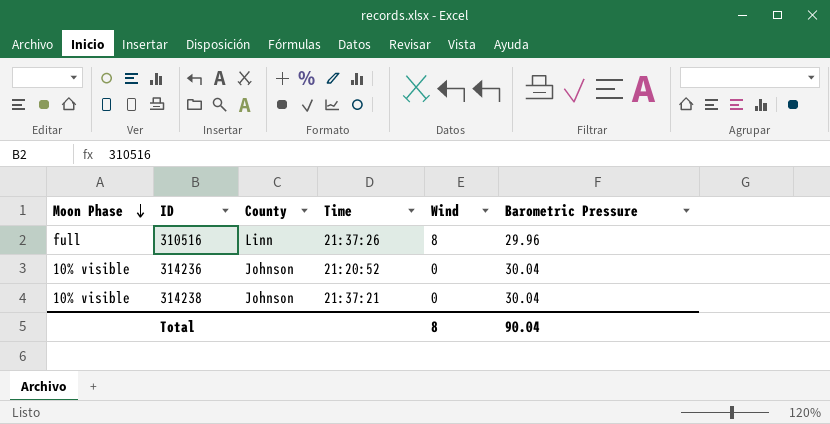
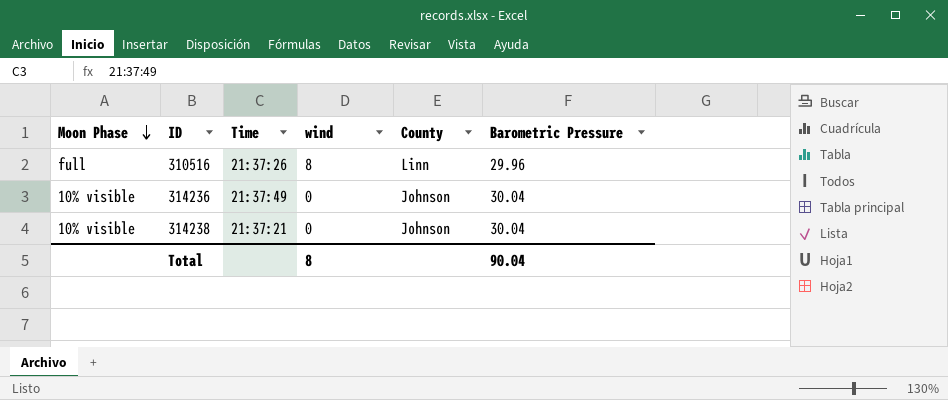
column name: Wind -> wind
column County | position: 3 -> 5
314236 | Time: 21:20:52 -> 21:37:49

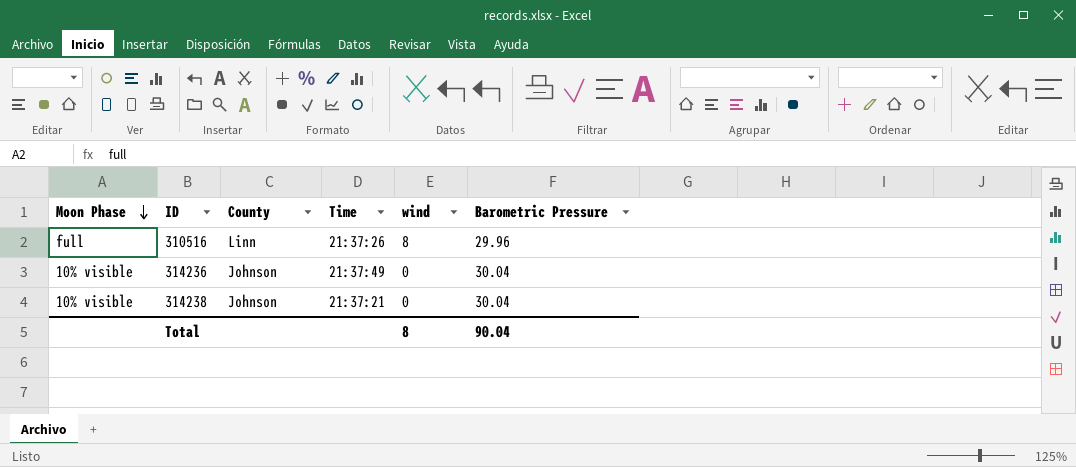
column County | position: 5 -> 3

